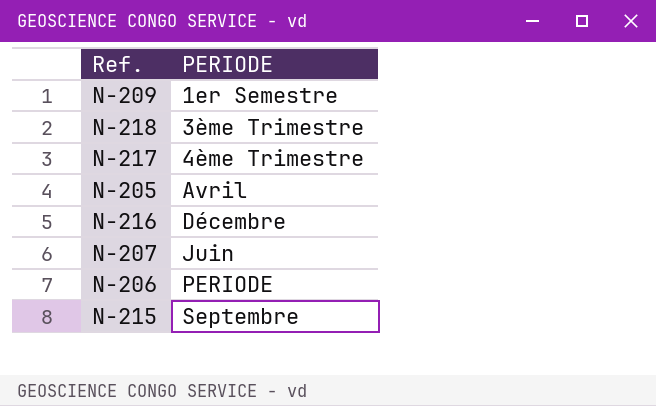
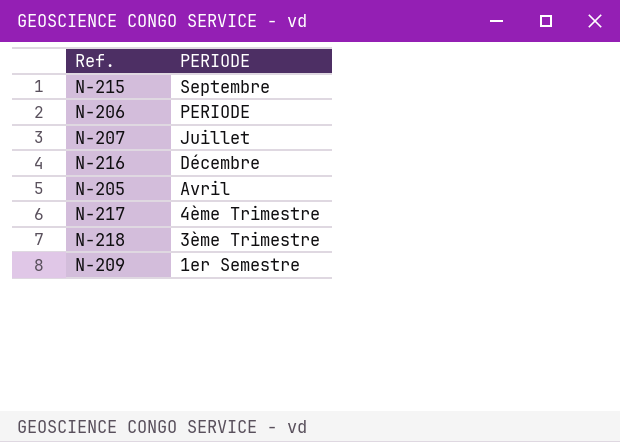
row order: PERIODE ascending -> PERIODE descending
N-207 | PERIODE: Juin -> Juillet

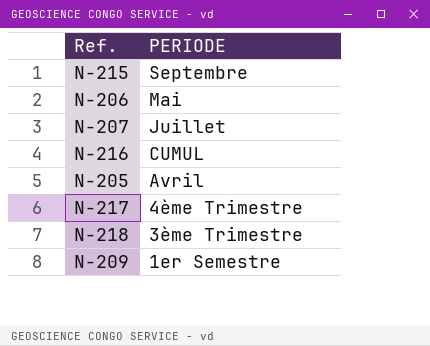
N-206 | PERIODE: PERIODE -> Mai
N-216 | PERIODE: Décembre -> CUMUL

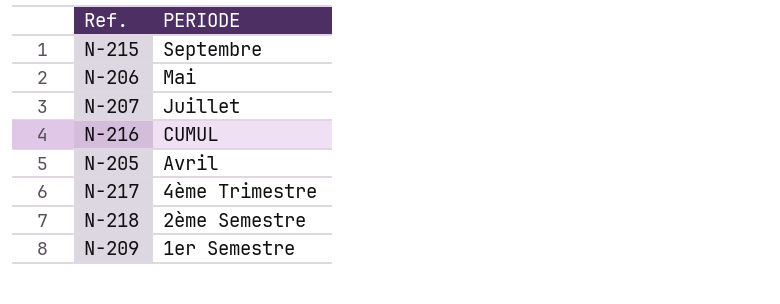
N-218 | PERIODE: 3ème Trimestre -> 2ème Semestre

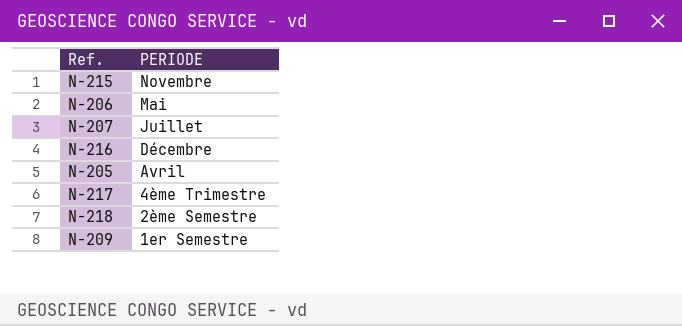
N-215 | PERIODE: Septembre -> Novembre
N-216 | PERIODE: CUMUL -> Décembre

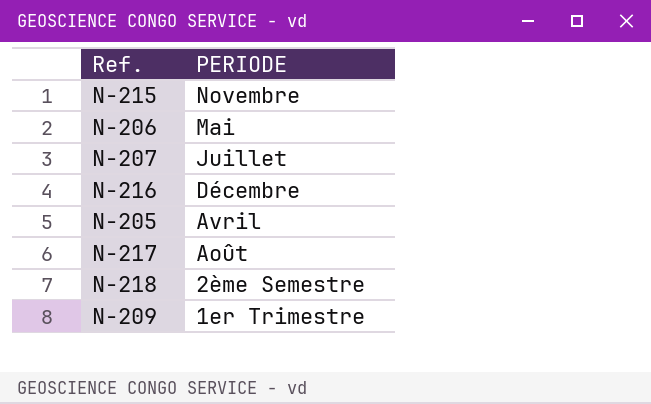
N-217 | PERIODE: 4ème Trimestre -> Août
N-209 | PERIODE: 1er Semestre -> 1er Trimestre

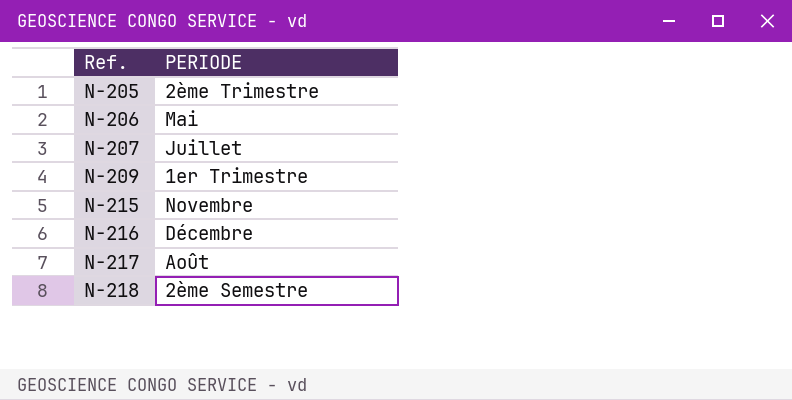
row order: PERIODE descending -> Ref. ascending
N-205 | PERIODE: Avril -> 2ème Trimestre

